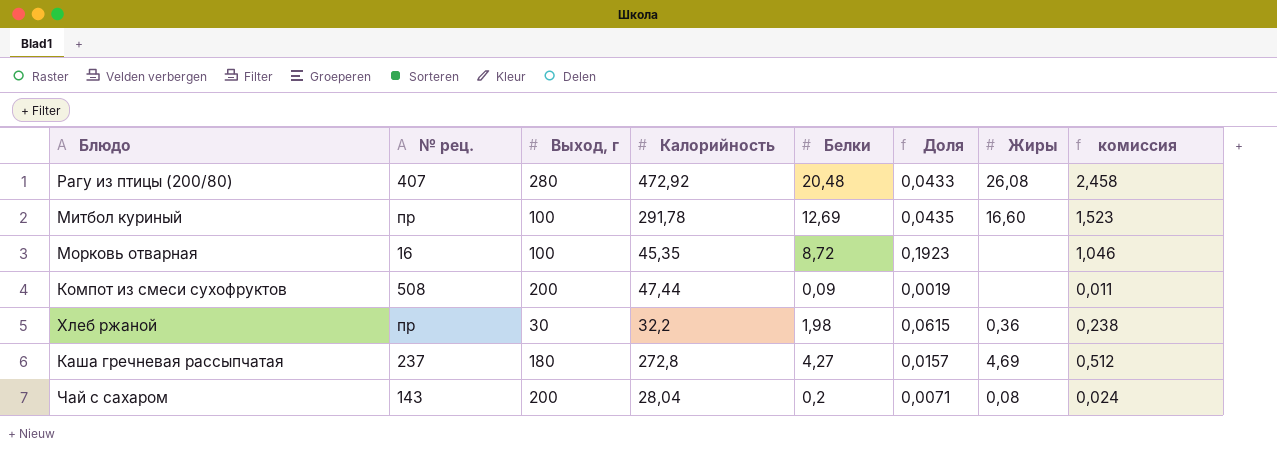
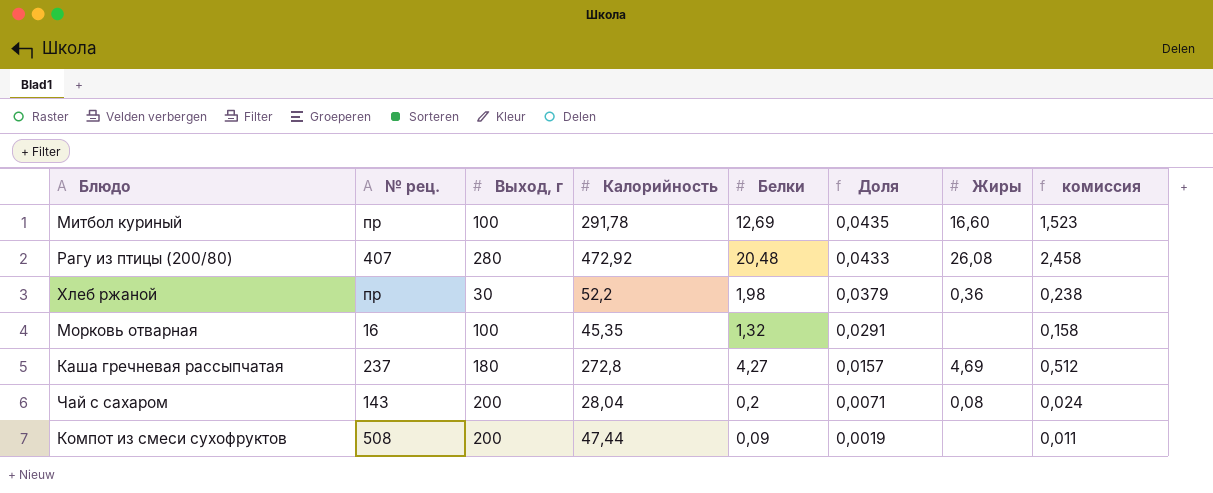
row order: none -> Доля descending
Хлеб ржаной | Калорийность: 32,2 -> 52,2
Хлеб ржаной | Доля: 0,0615 -> 0,0379
Морковь отварная | Белки: 8,72 -> 1,32
Морковь отварная | Доля: 0,1923 -> 0,0291
Морковь отварная | комиссия: 1,046 -> 0,158

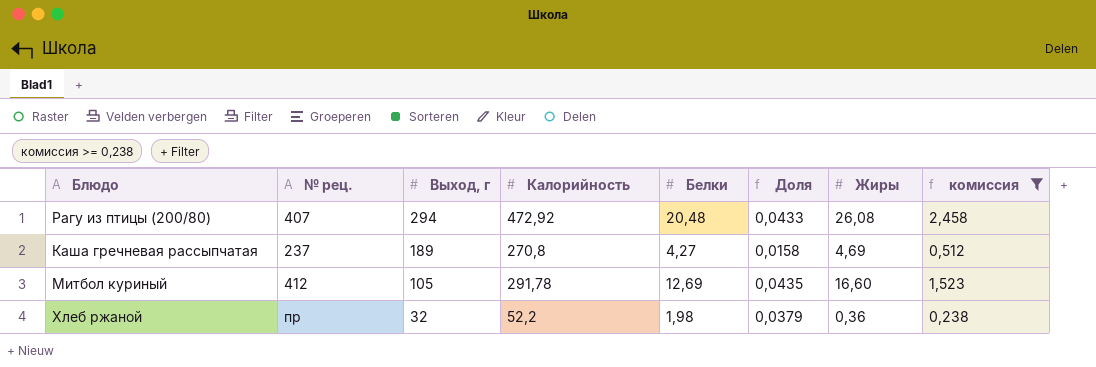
filter: none -> комиссия >= 0,238
row order: Доля descending -> Выход, г descending
Рагу из птицы (200/80) | Выход, г: 280 -> 294
Каша гречневая рассыпчатая | Выход, г: 180 -> 189
Каша гречневая рассыпчатая | Калорийность: 272,8 -> 270,8
Каша гречневая рассыпчатая | Доля: 0,0157 -> 0,0158
Митбол куриный | № рец.: пр -> 412
Митбол куриный | Выход, г: 100 -> 105
Хлеб ржаной | Выход, г: 30 -> 32

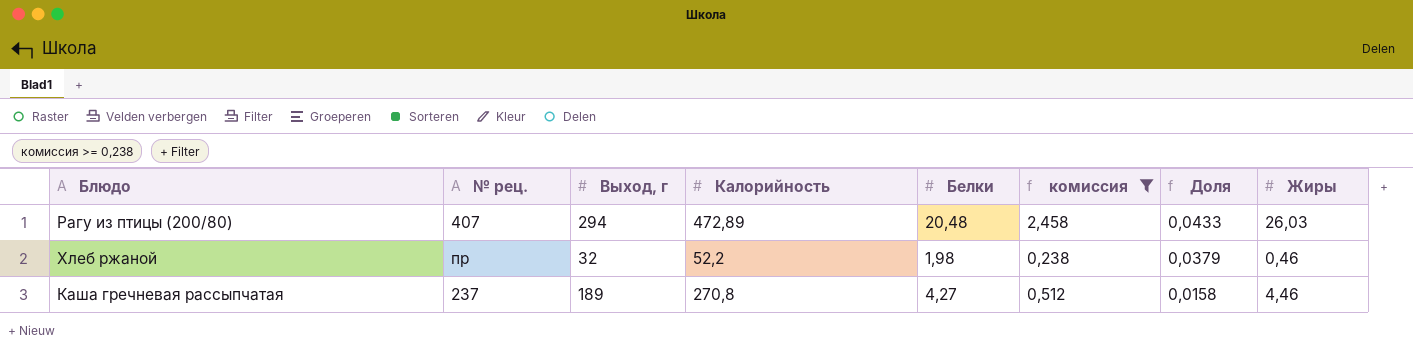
row order: Выход, г descending -> Доля descending
column комиссия | position: 8 -> 6
row Митбол куриный: 412 | 105 | 291,78 | 12,69 | 0,0435 | 16,60 | 1,523 -> none
Рагу из птицы (200/80) | Калорийность: 472,92 -> 472,89
Рагу из птицы (200/80) | Жиры: 26,08 -> 26,03
Хлеб ржаной | Жиры: 0,36 -> 0,46
Каша гречневая рассыпчатая | Жиры: 4,69 -> 4,46

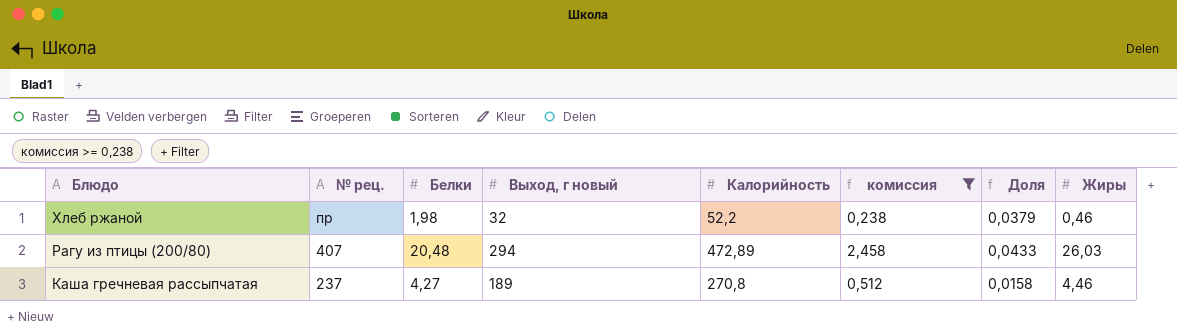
row order: Доля descending -> Блюдо descending
column Белки | position: 5 -> 3
column name: Выход, г -> Выход, г новый

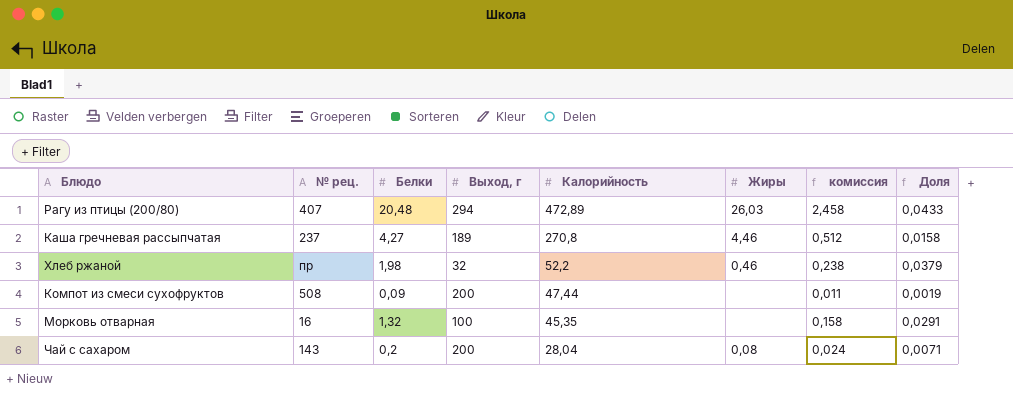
filter: комиссия >= 0,238 -> none
row order: Блюдо descending -> Калорийность descending
column name: Выход, г новый -> Выход, г
column Жиры | position: 8 -> 6

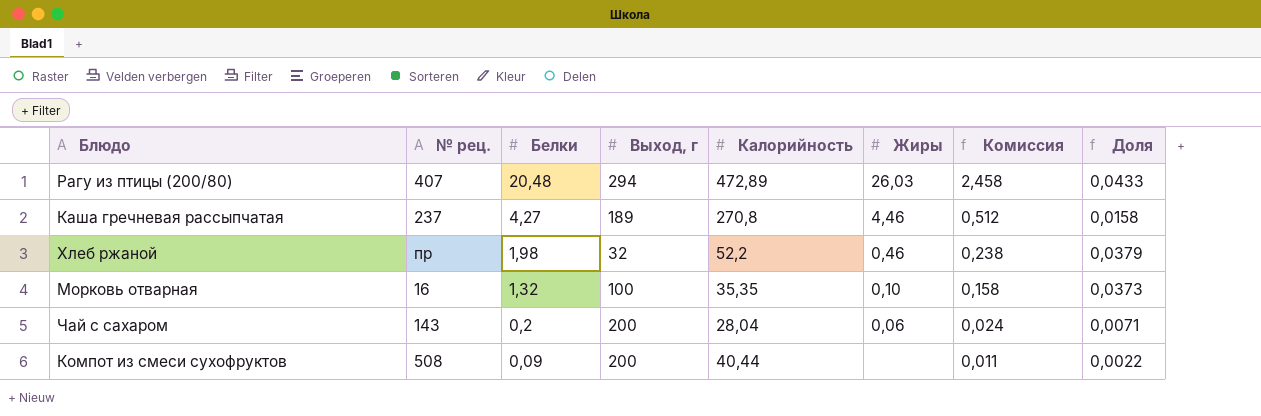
row order: Калорийность descending -> Белки descending
column name: комиссия -> Комиссия
Морковь отварная | Калорийность: 45,35 -> 35,35
Морковь отварная | Жиры: none -> 0,10
Морковь отварная | Доля: 0,0291 -> 0,0373
Чай с сахаром | Жиры: 0,08 -> 0,06
Компот из смеси сухофруктов | Калорийность: 47,44 -> 40,44
Компот из смеси сухофруктов | Доля: 0,0019 -> 0,0022

